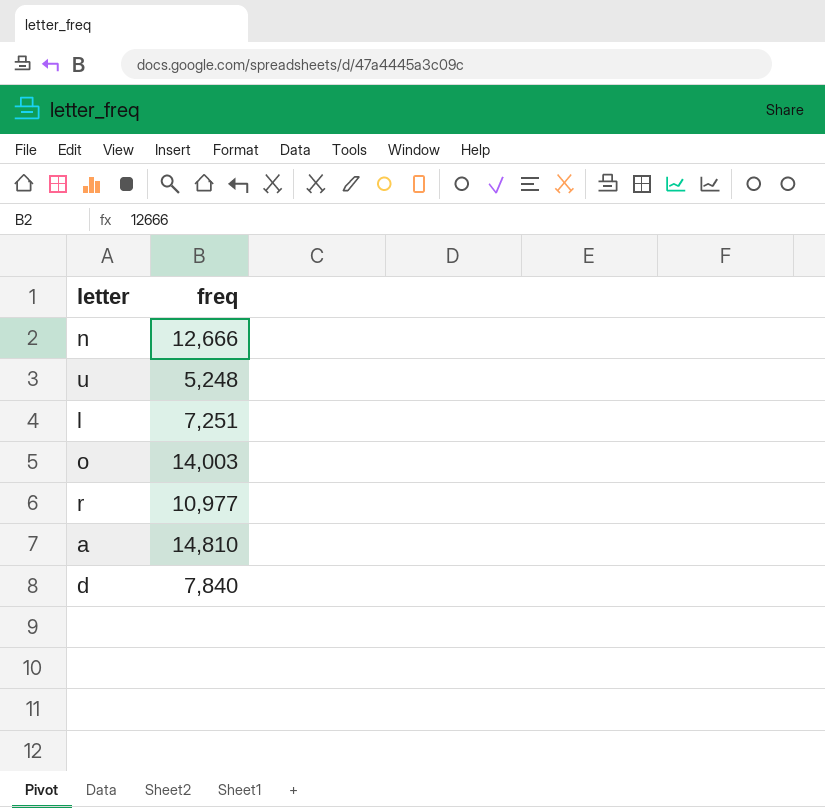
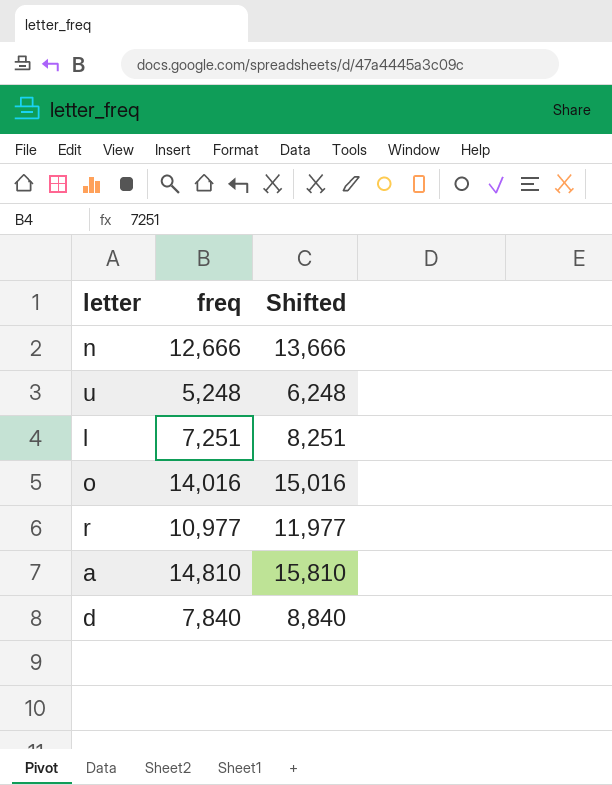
column Shifted | formula: none -> [freq] + 1000
o | freq: 14,003 -> 14,016

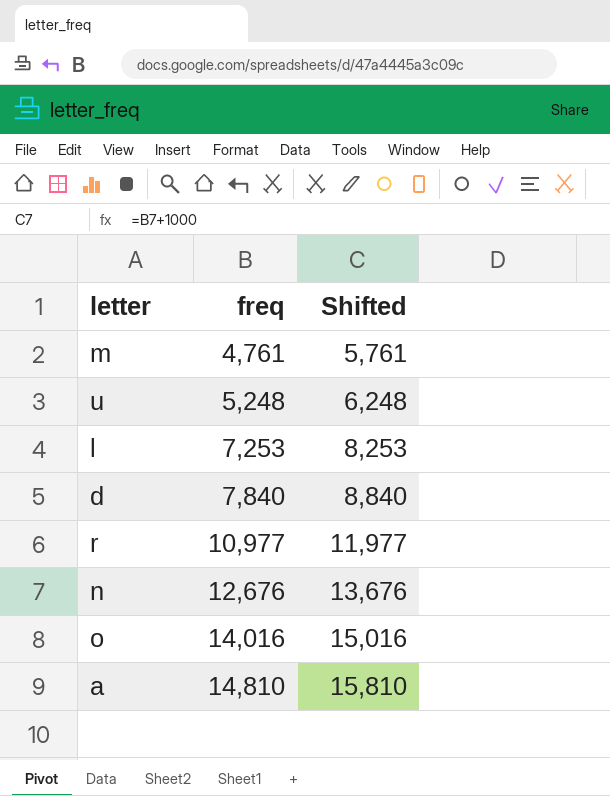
row order: none -> freq ascending
row m: none -> 4,761 | 5,761
l | freq: 7,251 -> 7,253
l | Shifted: 8,251 -> 8,253
n | freq: 12,666 -> 12,676
n | Shifted: 13,666 -> 13,676

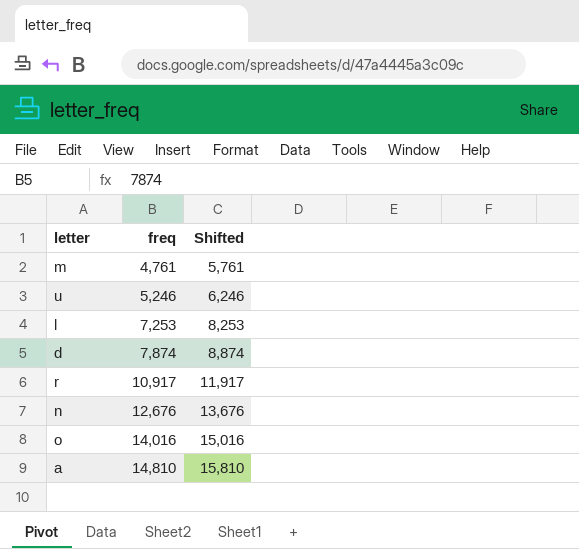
u | freq: 5,248 -> 5,246
u | Shifted: 6,248 -> 6,246
d | freq: 7,840 -> 7,874
d | Shifted: 8,840 -> 8,874
r | freq: 10,977 -> 10,917
r | Shifted: 11,977 -> 11,917

